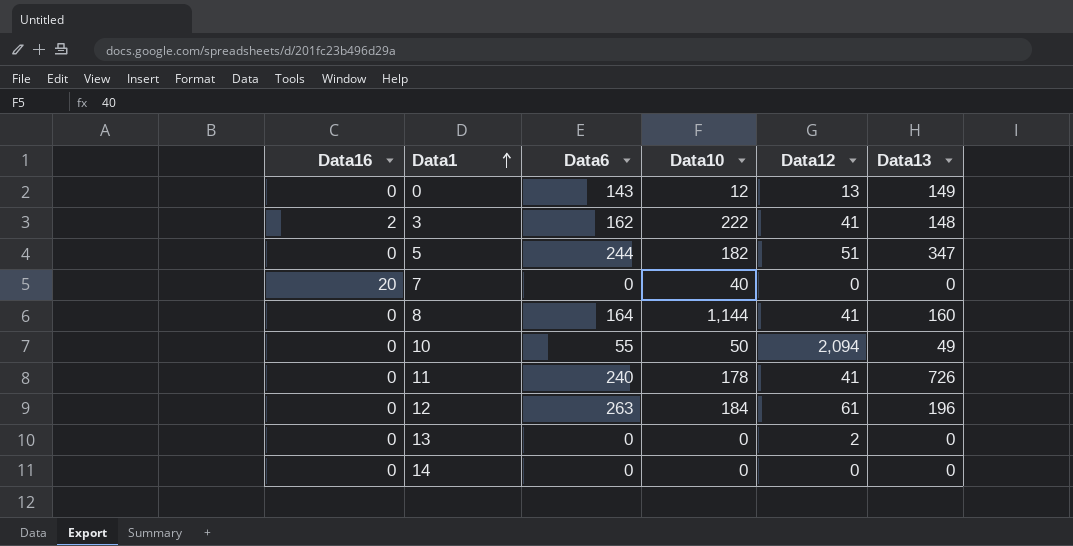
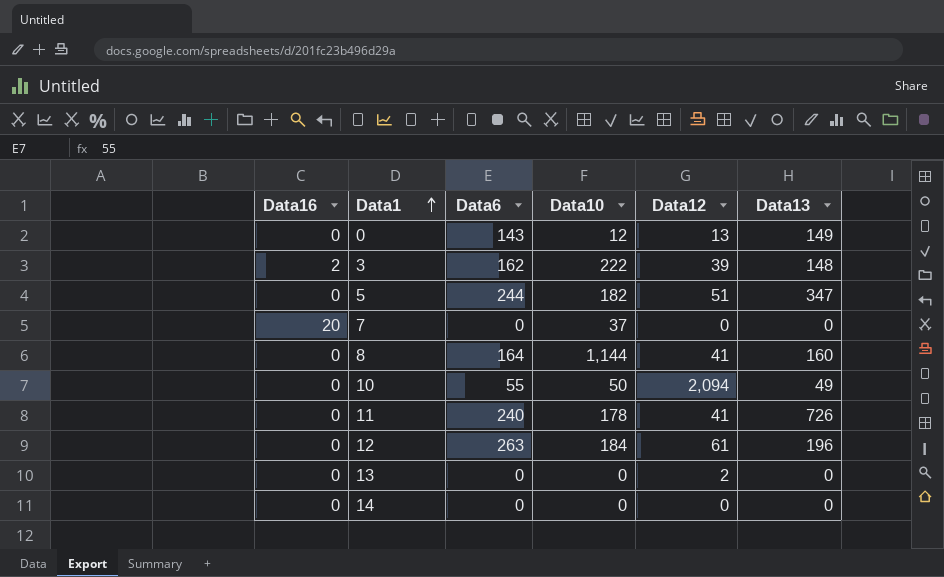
3 | Data12: 41 -> 39
7 | Data10: 40 -> 37

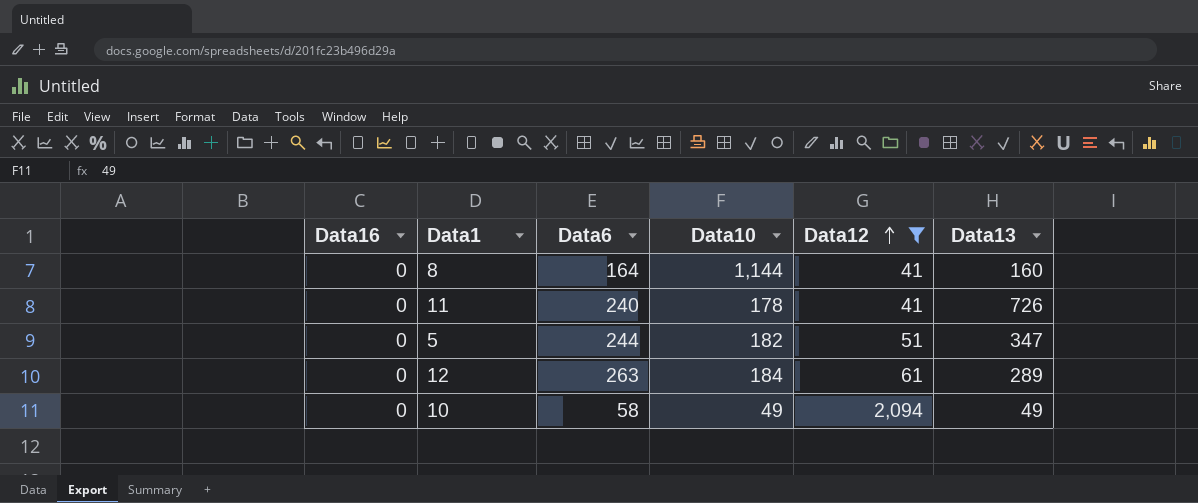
filter: none -> Data12 >= 41
row order: Data1 ascending -> Data12 ascending
12 | Data13: 196 -> 289
10 | Data6: 55 -> 58
10 | Data10: 50 -> 49

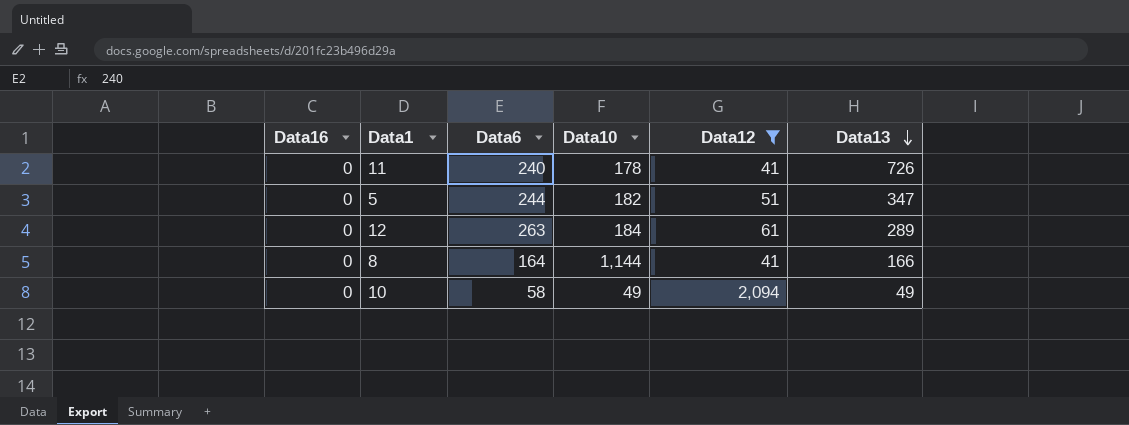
row order: Data12 ascending -> Data13 descending
8 | Data13: 160 -> 166

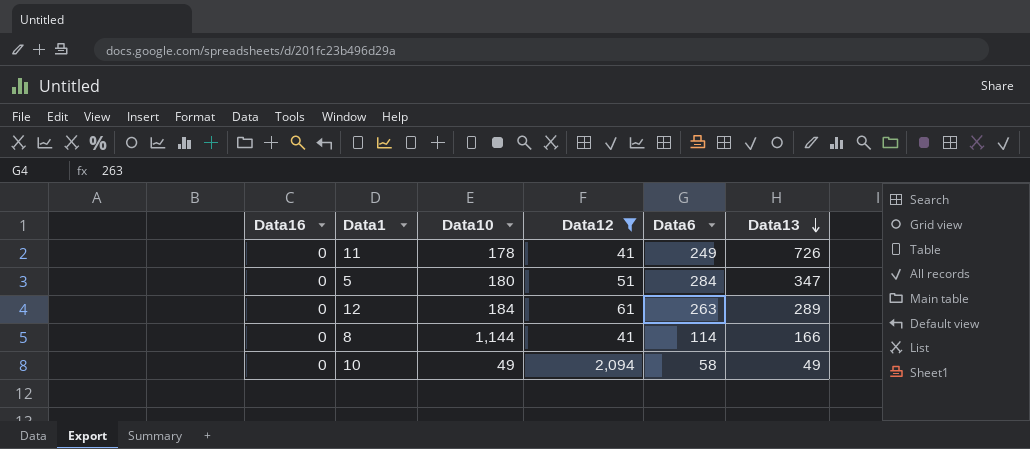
column Data6 | position: 3 -> 5
11 | Data6: 240 -> 249
5 | Data10: 182 -> 180
5 | Data6: 244 -> 284
8 | Data6: 164 -> 114

